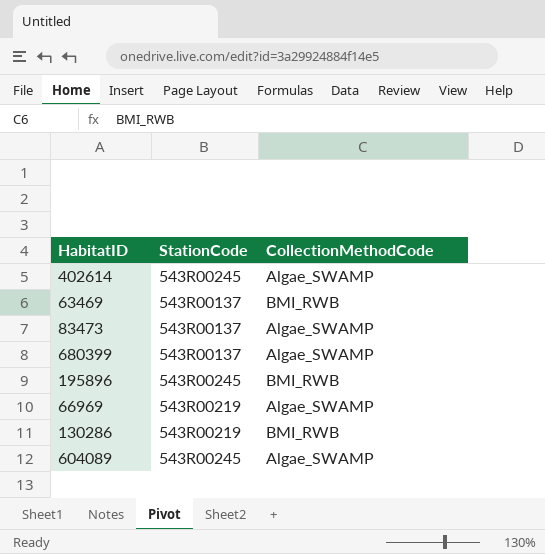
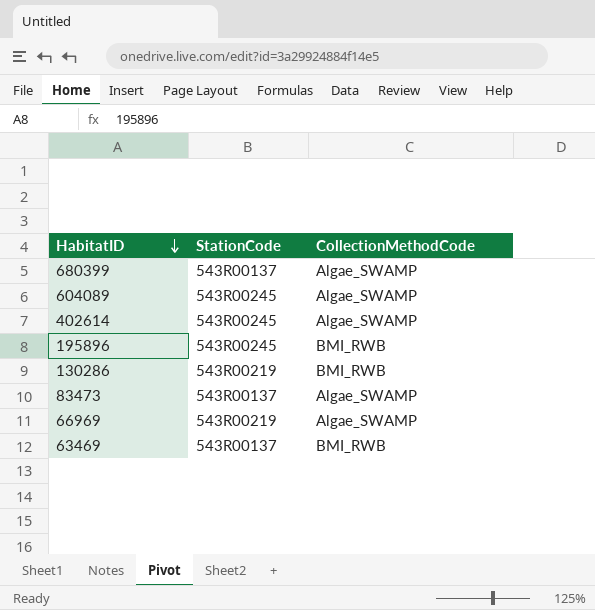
row order: none -> HabitatID descending

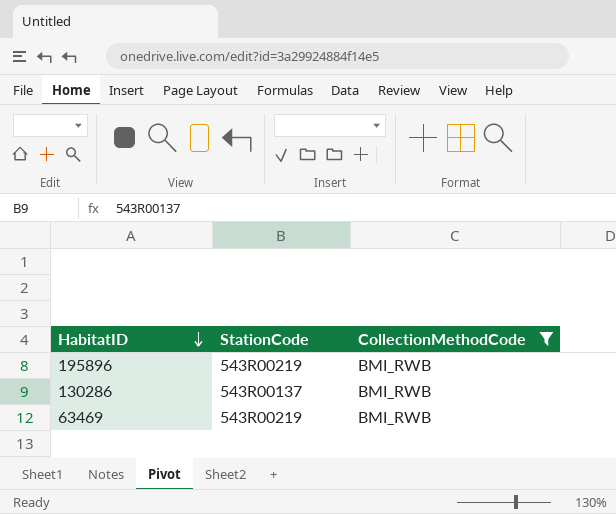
filter: none -> CollectionMethodCode = BMI_RWB
195896 | StationCode: 543R00245 -> 543R00219
130286 | StationCode: 543R00219 -> 543R00137
63469 | StationCode: 543R00137 -> 543R00219

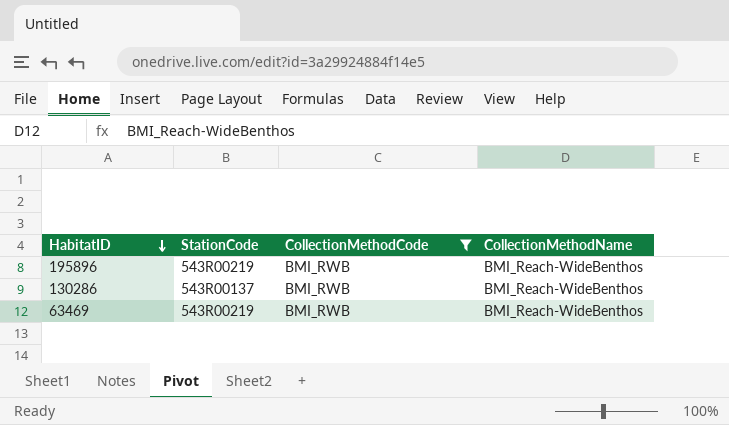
column CollectionMethodName | position: none -> 4

